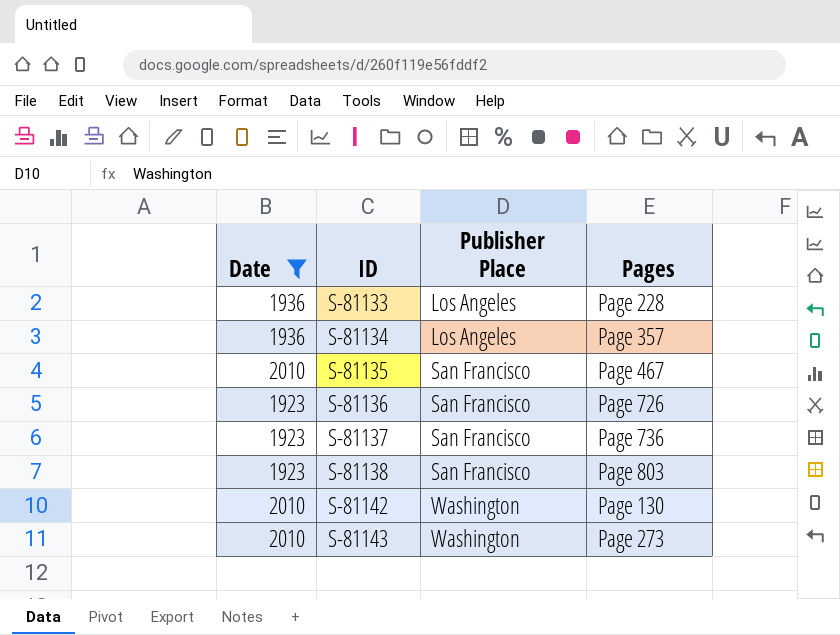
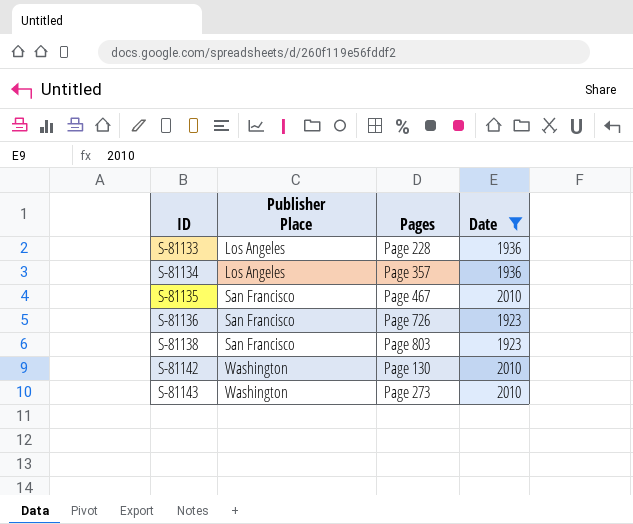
column Date | position: 1 -> 4
row S-81137: 1923 | San Francisco | Page 736 -> none

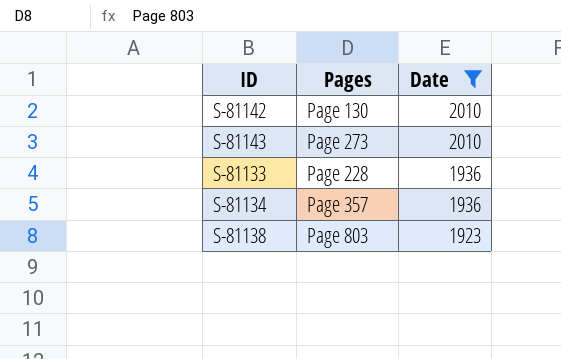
row order: ID ascending -> Date descending
column Publisher Place | position: 2 -> none
row S-81135: San Francisco | Page 467 | 2010 -> none
row S-81136: San Francisco | Page 726 | 1923 -> none

